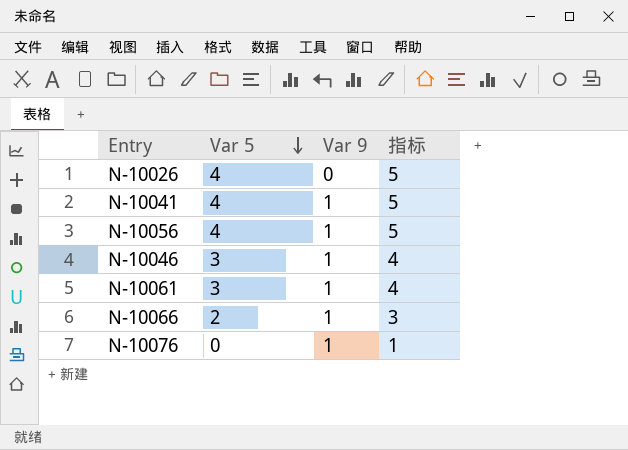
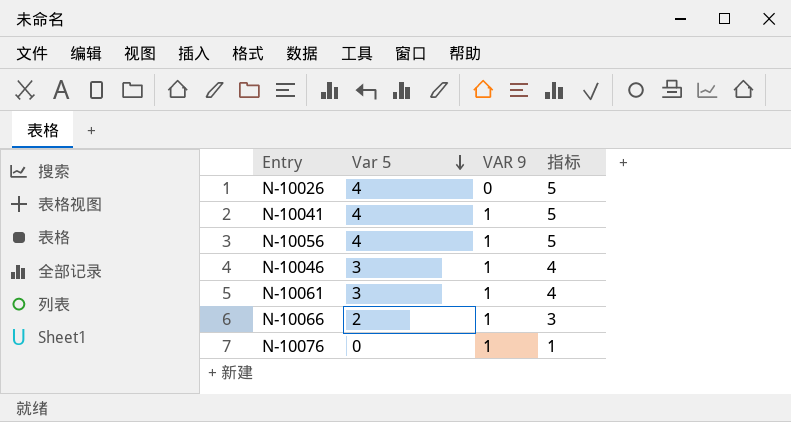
column name: Var 9 -> VAR 9

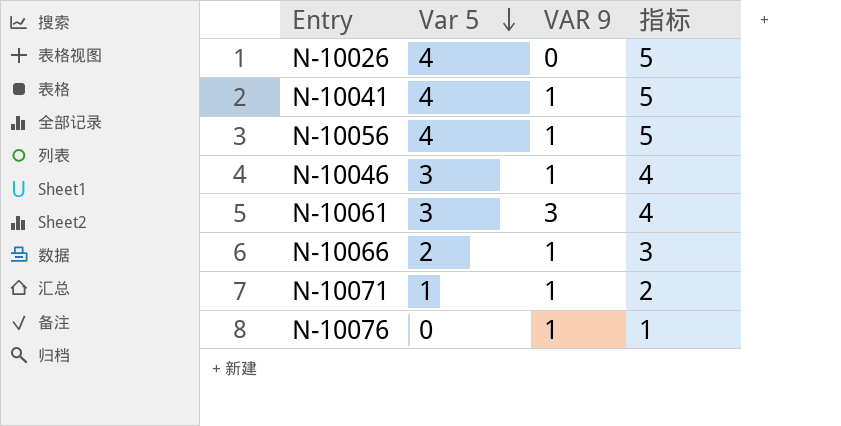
N-10061 | VAR 9: 1 -> 3
row N-10071: none -> 1 | 1 | 2

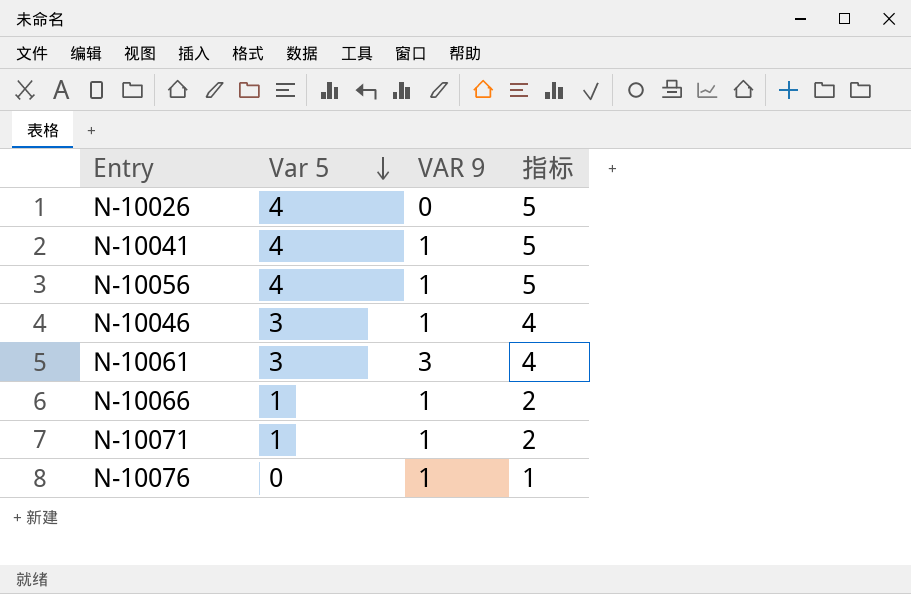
N-10066 | Var 5: 2 -> 1
N-10066 | 指标: 3 -> 2

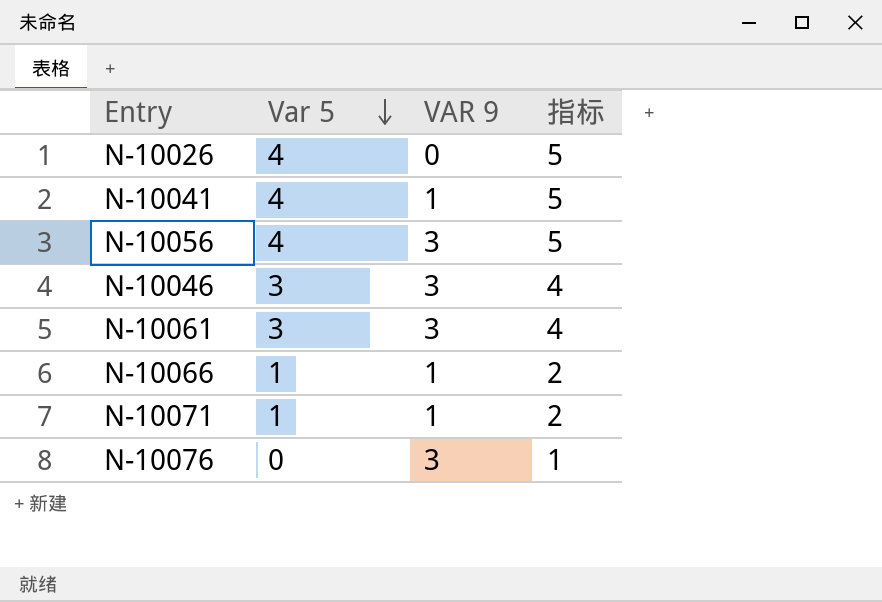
N-10056 | VAR 9: 1 -> 3
N-10046 | VAR 9: 1 -> 3
N-10076 | VAR 9: 1 -> 3

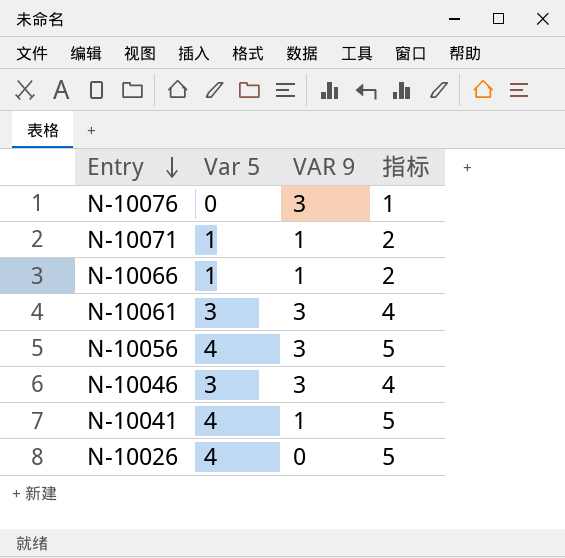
row order: Var 5 descending -> Entry descending

